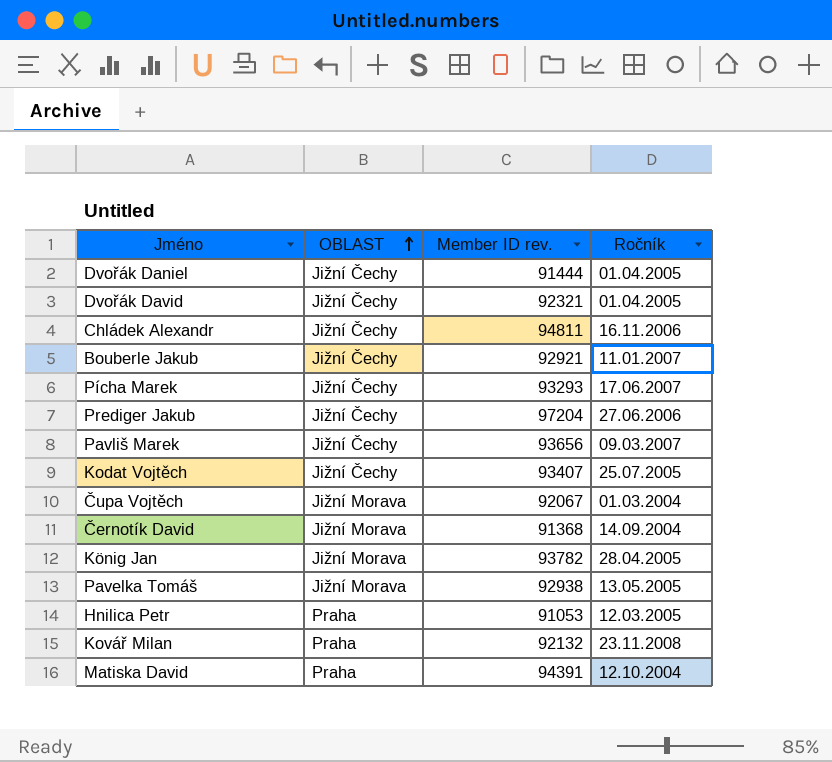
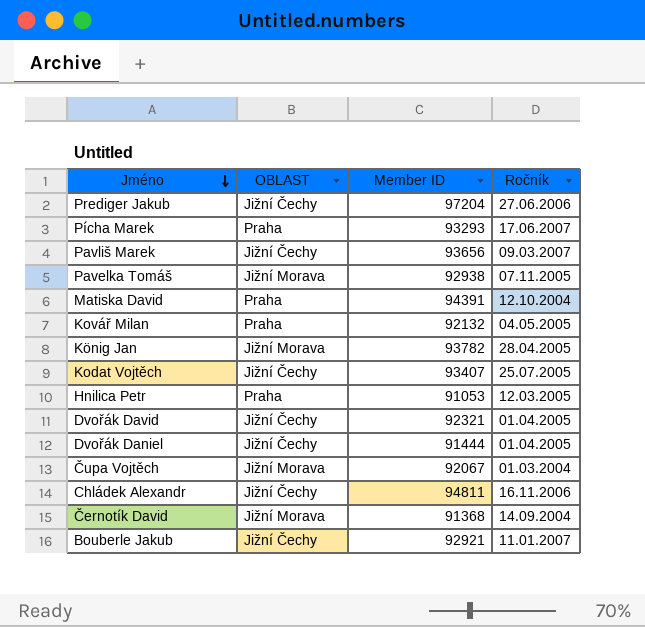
row order: OBLAST ascending -> Jméno descending
column name: Member ID rev. -> Member ID
Pícha Marek | OBLAST: Jižní Čechy -> Praha
Pavelka Tomáš | Ročník: 13.05.2005 -> 07.11.2005
Kovář Milan | Ročník: 23.11.2008 -> 04.05.2005

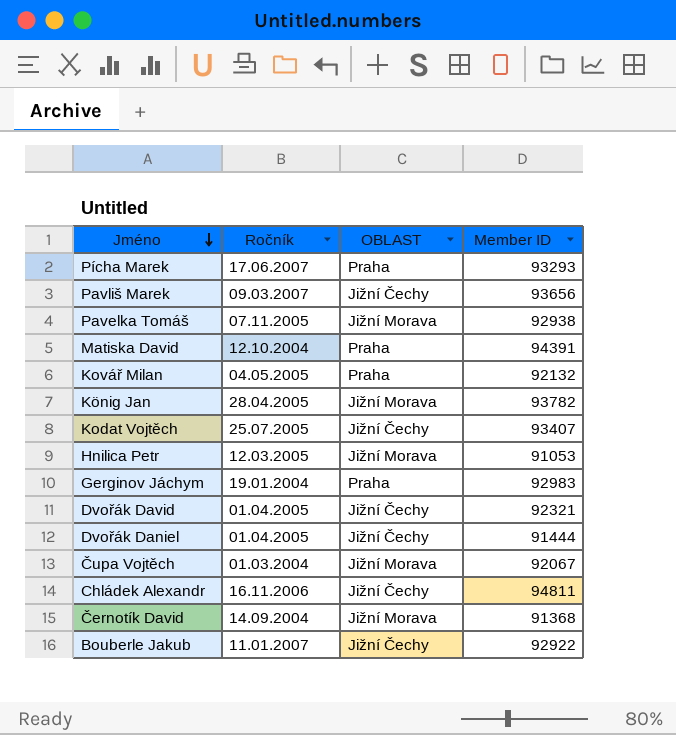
column Ročník | position: 4 -> 2
row Prediger Jakub: Jižní Čechy | 97204 | 27.06.2006 -> none
Hnilica Petr | OBLAST: Praha -> Jižní Morava
row Gerginov Jáchym: none -> 19.01.2004 | Praha | 92983
Bouberle Jakub | Member ID: 92921 -> 92922

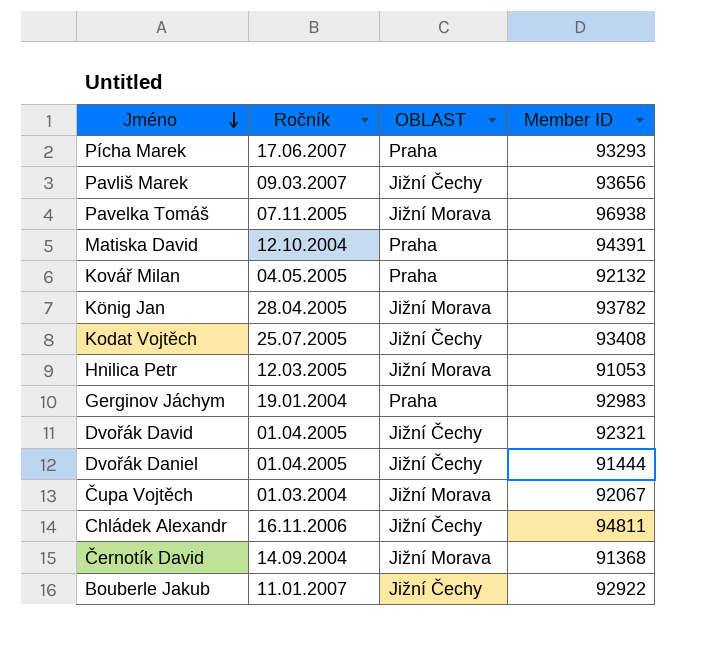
Pavelka Tomáš | Member ID: 92938 -> 96938
Kodat Vojtěch | Member ID: 93407 -> 93408

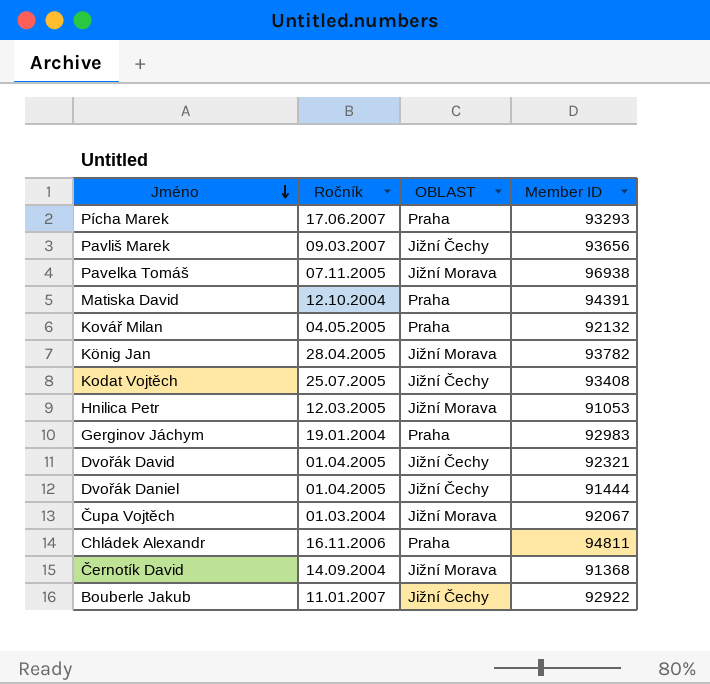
Chládek Alexandr | OBLAST: Jižní Čechy -> Praha

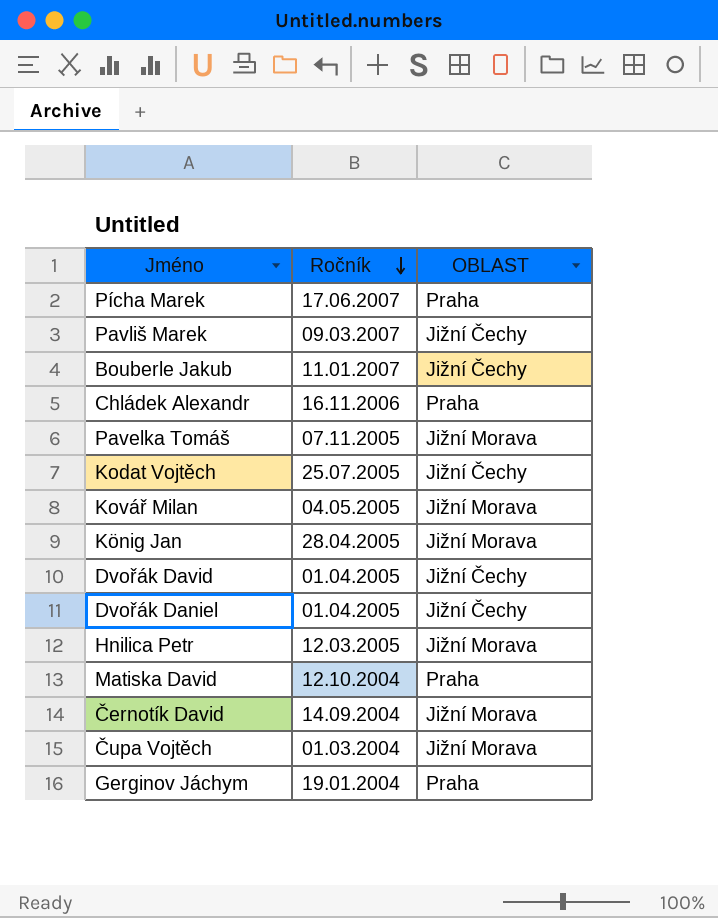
row order: Jméno descending -> Ročník descending
column Member ID | position: 4 -> none
Kovář Milan | OBLAST: Praha -> Jižní Morava

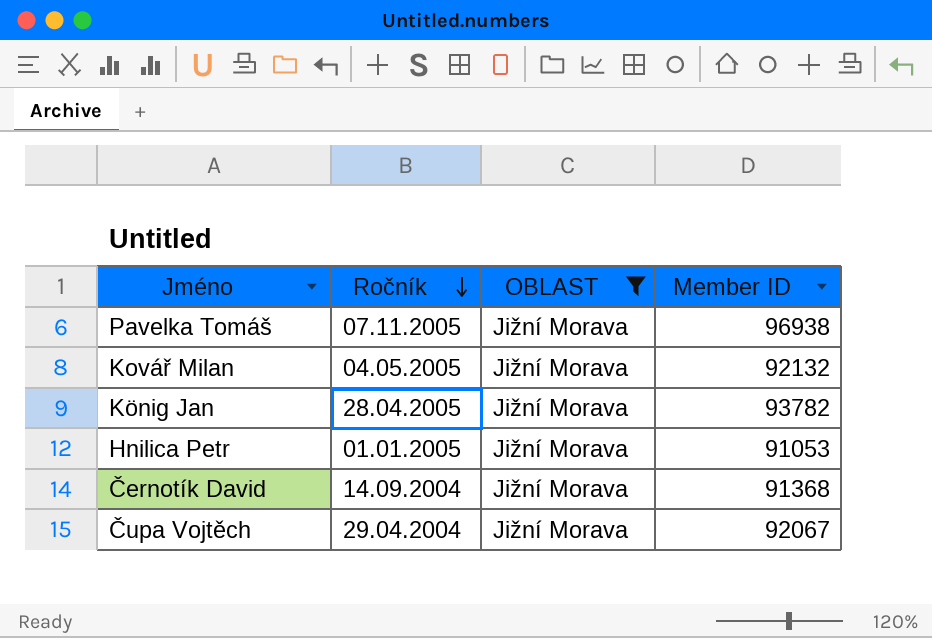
filter: none -> OBLAST = Jižní Morava
column Member ID | position: none -> 4
Hnilica Petr | Ročník: 12.03.2005 -> 01.01.2005
Čupa Vojtěch | Ročník: 01.03.2004 -> 29.04.2004

